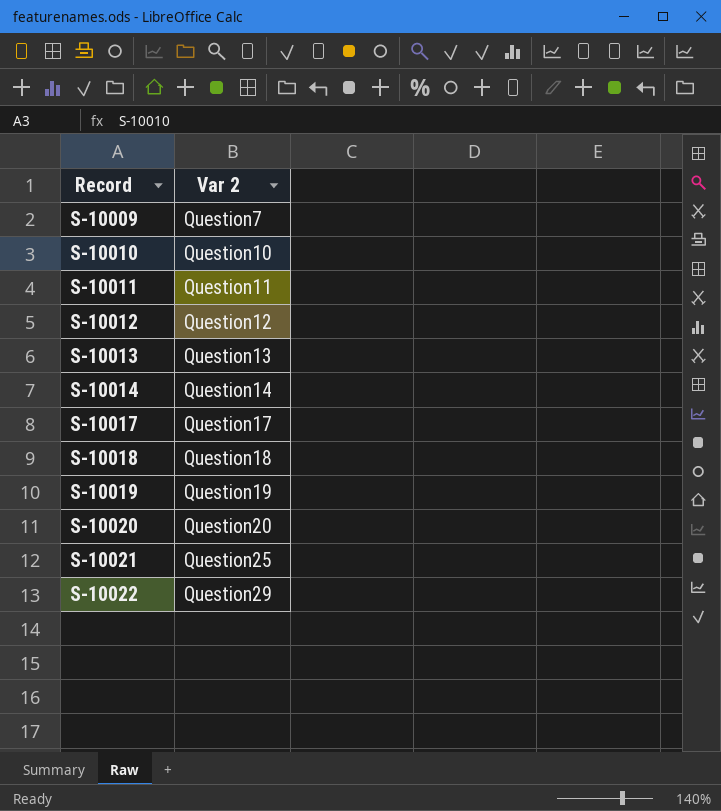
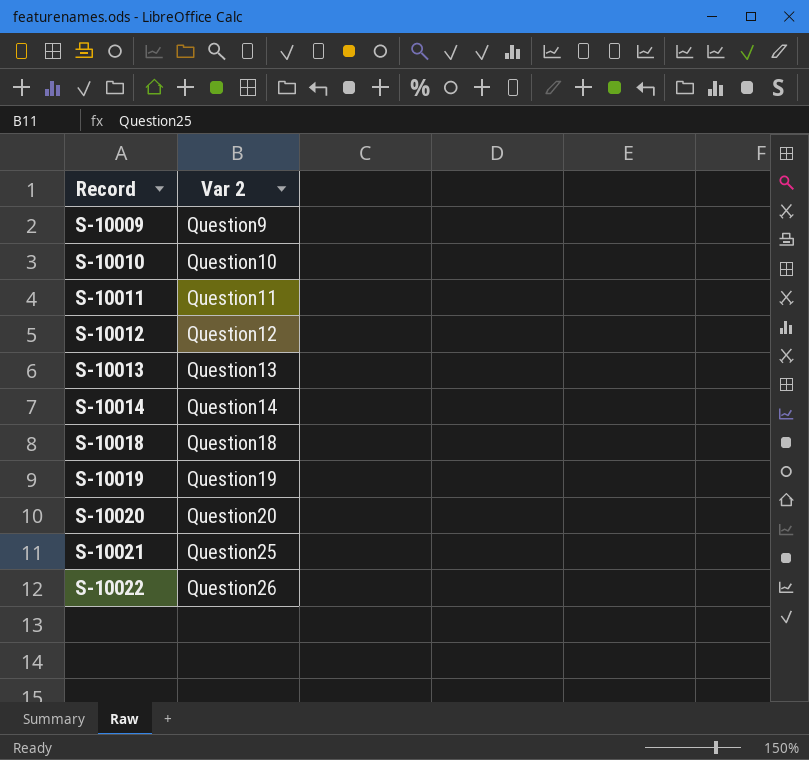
row S-10017: Question17 -> none
S-10009 | Var 2: Question7 -> Question9
S-10022 | Var 2: Question29 -> Question26

